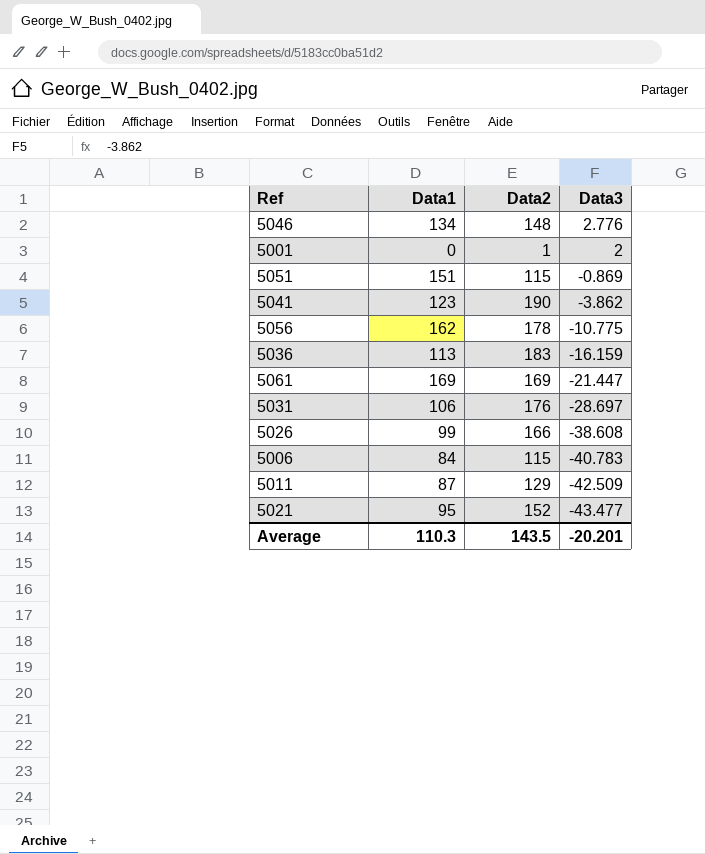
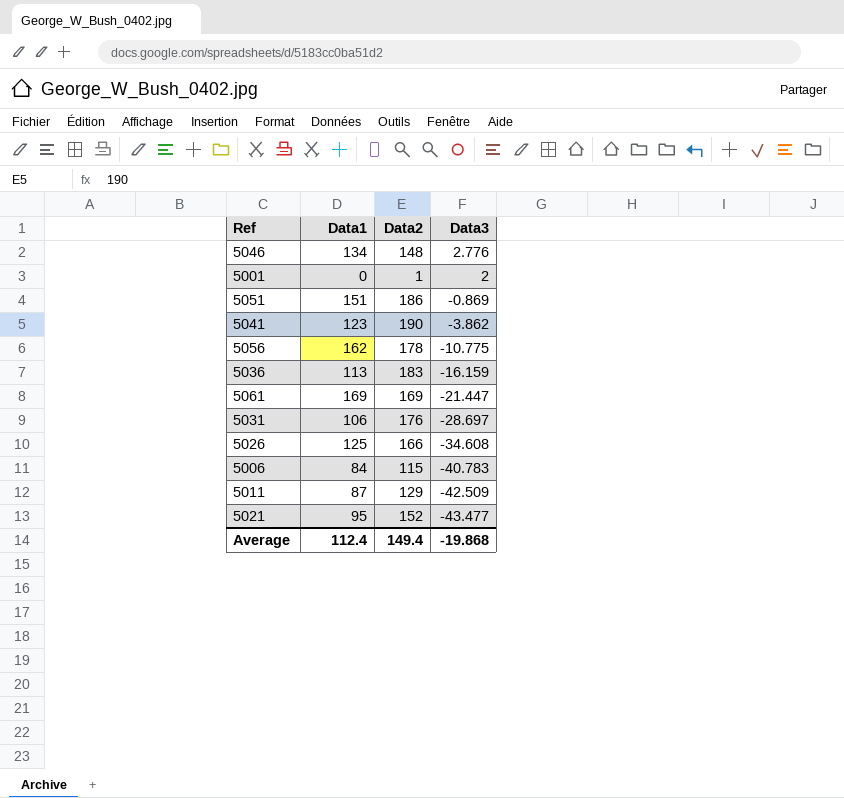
5051 | Data2: 115 -> 186
5026 | Data1: 99 -> 125
5026 | Data3: -38.608 -> -34.608
Average | Data1: 110.3 -> 112.4
Average | Data2: 143.5 -> 149.4
Average | Data3: -20.201 -> -19.868

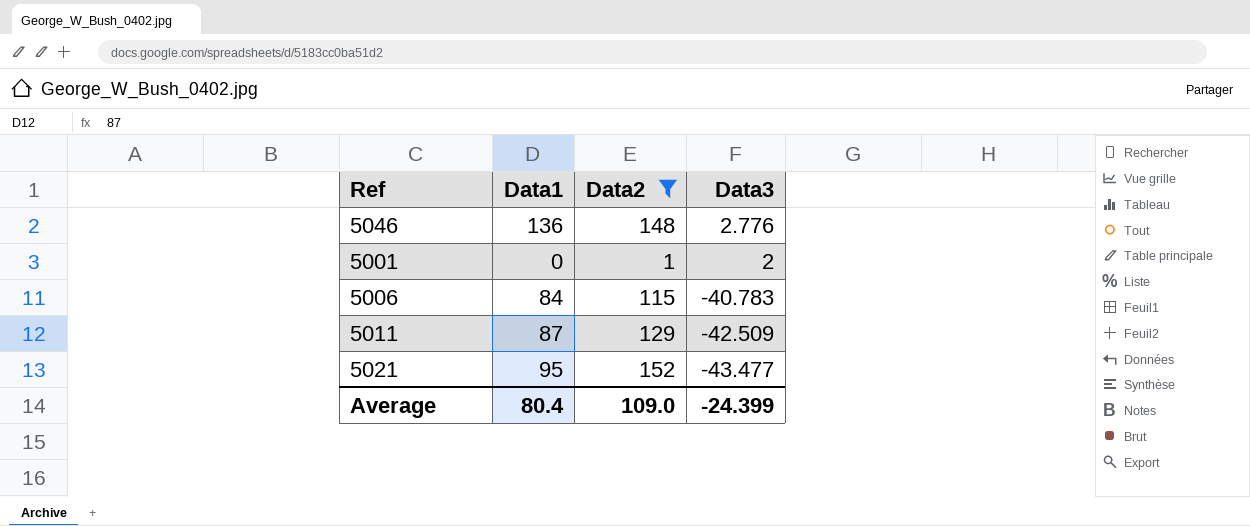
filter: none -> Data2 <= 152
5046 | Data1: 134 -> 136
Average | Data1: 112.4 -> 80.4
Average | Data2: 149.4 -> 109.0
Average | Data3: -19.868 -> -24.399

